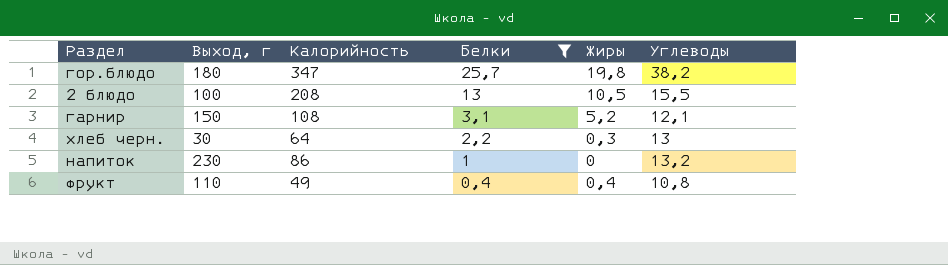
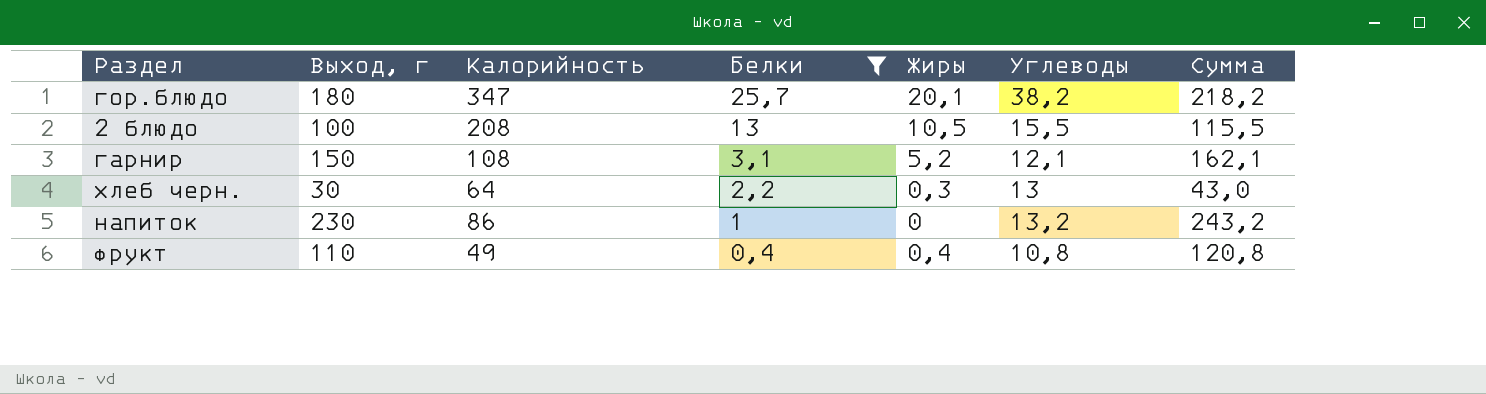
column Сумма | formula: none -> [Выход, г] + [Углеводы]
гор.блюдо | Жиры: 19,8 -> 20,1

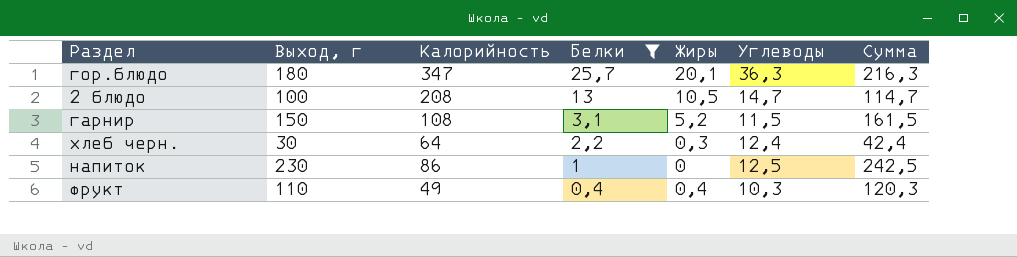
гор.блюдо | Углеводы: 38,2 -> 36,3
гор.блюдо | Сумма: 218,2 -> 216,3
2 блюдо | Углеводы: 15,5 -> 14,7
2 блюдо | Сумма: 115,5 -> 114,7
гарнир | Углеводы: 12,1 -> 11,5
гарнир | Сумма: 162,1 -> 161,5
хлеб черн. | Углеводы: 13 -> 12,4
хлеб черн. | Сумма: 43,0 -> 42,4
напиток | Углеводы: 13,2 -> 12,5
напиток | Сумма: 243,2 -> 242,5
фрукт | Углеводы: 10,8 -> 10,3
фрукт | Сумма: 120,8 -> 120,3

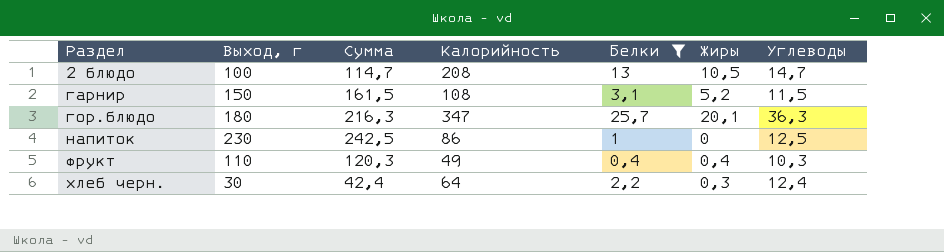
row order: Белки descending -> Раздел ascending
column Сумма | position: 7 -> 3

